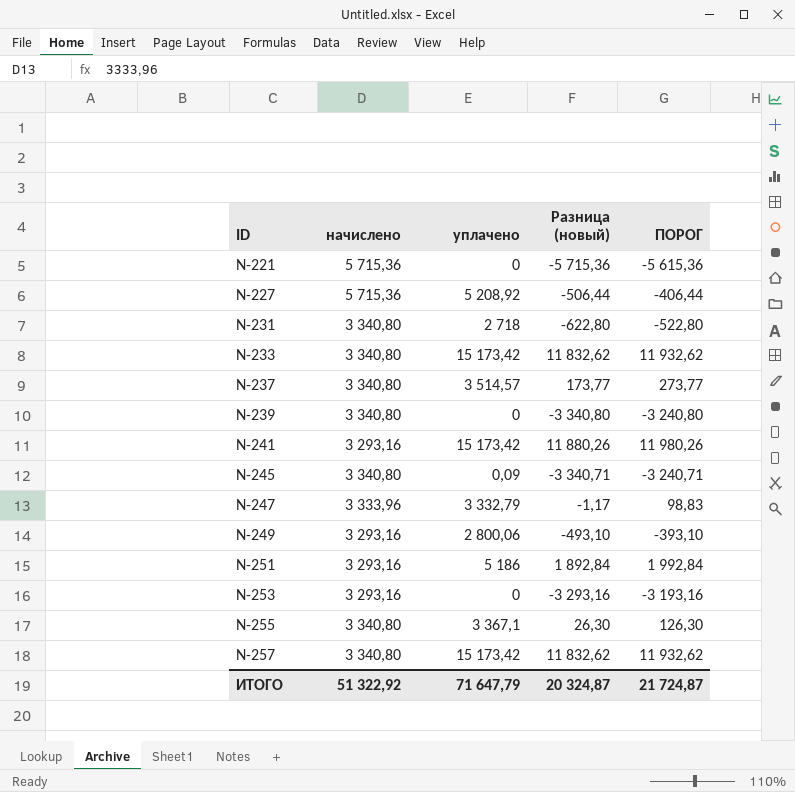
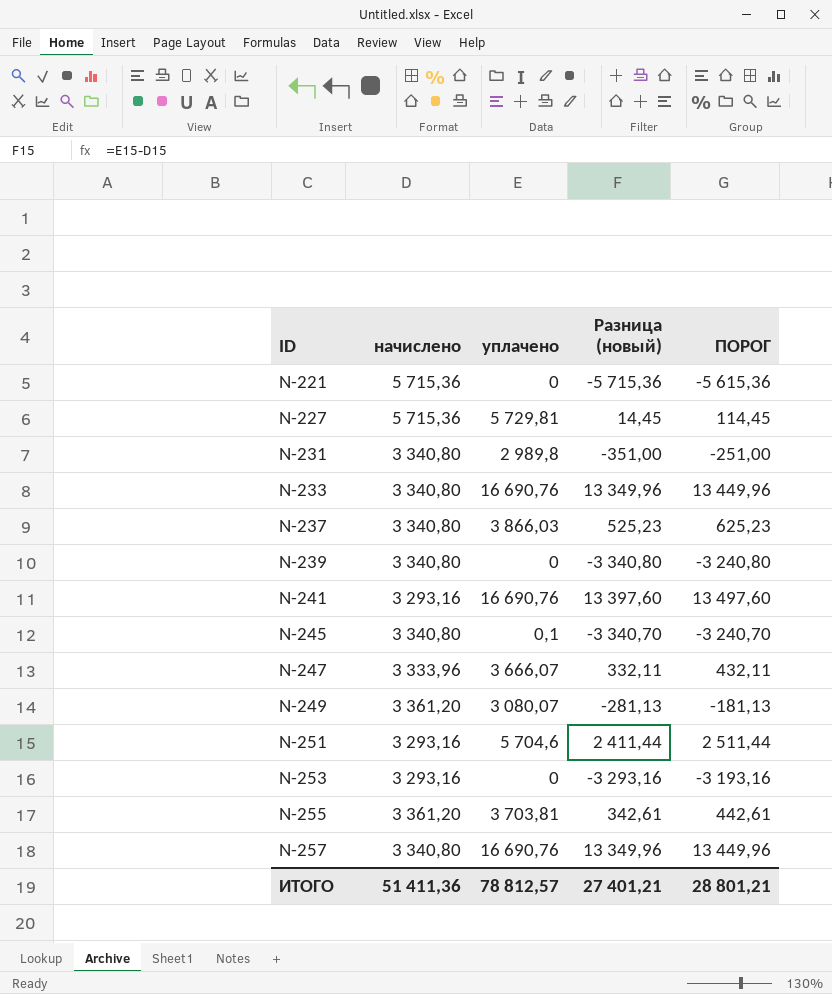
N-227 | уплачено: 5 208,92 -> 5 729,81
N-227 | Разница (новый): -506,44 -> 14,45
N-227 | ПОРОГ: -406,44 -> 114,45
N-231 | уплачено: 2 718 -> 2 989,8
N-231 | Разница (новый): -622,80 -> -351,00
N-231 | ПОРОГ: -522,80 -> -251,00
N-233 | уплачено: 15 173,42 -> 16 690,76
N-233 | Разница (новый): 11 832,62 -> 13 349,96
N-233 | ПОРОГ: 11 932,62 -> 13 449,96
N-237 | уплачено: 3 514,57 -> 3 866,03
N-237 | Разница (новый): 173,77 -> 525,23
N-237 | ПОРОГ: 273,77 -> 625,23
N-241 | уплачено: 15 173,42 -> 16 690,76
N-241 | Разница (новый): 11 880,26 -> 13 397,60
N-241 | ПОРОГ: 11 980,26 -> 13 497,60
N-245 | уплачено: 0,09 -> 0,1
N-245 | Разница (новый): -3 340,71 -> -3 340,70
N-245 | ПОРОГ: -3 240,71 -> -3 240,70
N-247 | уплачено: 3 332,79 -> 3 666,07
N-247 | Разница (новый): -1,17 -> 332,11
N-247 | ПОРОГ: 98,83 -> 432,11
N-249 | начислено: 3 293,16 -> 3 361,20
N-249 | уплачено: 2 800,06 -> 3 080,07
N-249 | Разница (новый): -493,10 -> -281,13
N-249 | ПОРОГ: -393,10 -> -181,13
N-251 | уплачено: 5 186 -> 5 704,6
N-251 | Разница (новый): 1 892,84 -> 2 411,44
N-251 | ПОРОГ: 1 992,84 -> 2 511,44
N-255 | начислено: 3 340,80 -> 3 361,20
N-255 | уплачено: 3 367,1 -> 3 703,81
N-255 | Разница (новый): 26,30 -> 342,61
N-255 | ПОРОГ: 126,30 -> 442,61
N-257 | уплачено: 15 173,42 -> 16 690,76
N-257 | Разница (новый): 11 832,62 -> 13 349,96
N-257 | ПОРОГ: 11 932,62 -> 13 449,96
ИТОГО | начислено: 51 322,92 -> 51 411,36
ИТОГО | уплачено: 71 647,79 -> 78 812,57
ИТОГО | Разница (новый): 20 324,87 -> 27 401,21
ИТОГО | ПОРОГ: 21 724,87 -> 28 801,21

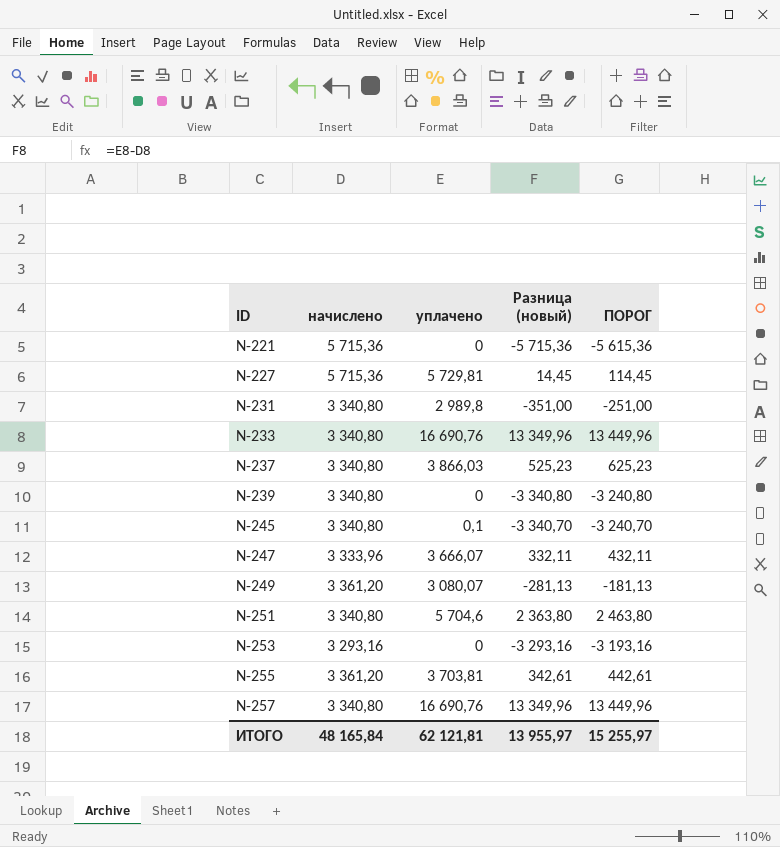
row N-241: 3 293,16 | 16 690,76 | 13 397,60 | 13 497,60 -> none
N-251 | начислено: 3 293,16 -> 3 340,80
N-251 | Разница (новый): 2 411,44 -> 2 363,80
N-251 | ПОРОГ: 2 511,44 -> 2 463,80
ИТОГО | начислено: 51 411,36 -> 48 165,84
ИТОГО | уплачено: 78 812,57 -> 62 121,81
ИТОГО | Разница (новый): 27 401,21 -> 13 955,97
ИТОГО | ПОРОГ: 28 801,21 -> 15 255,97

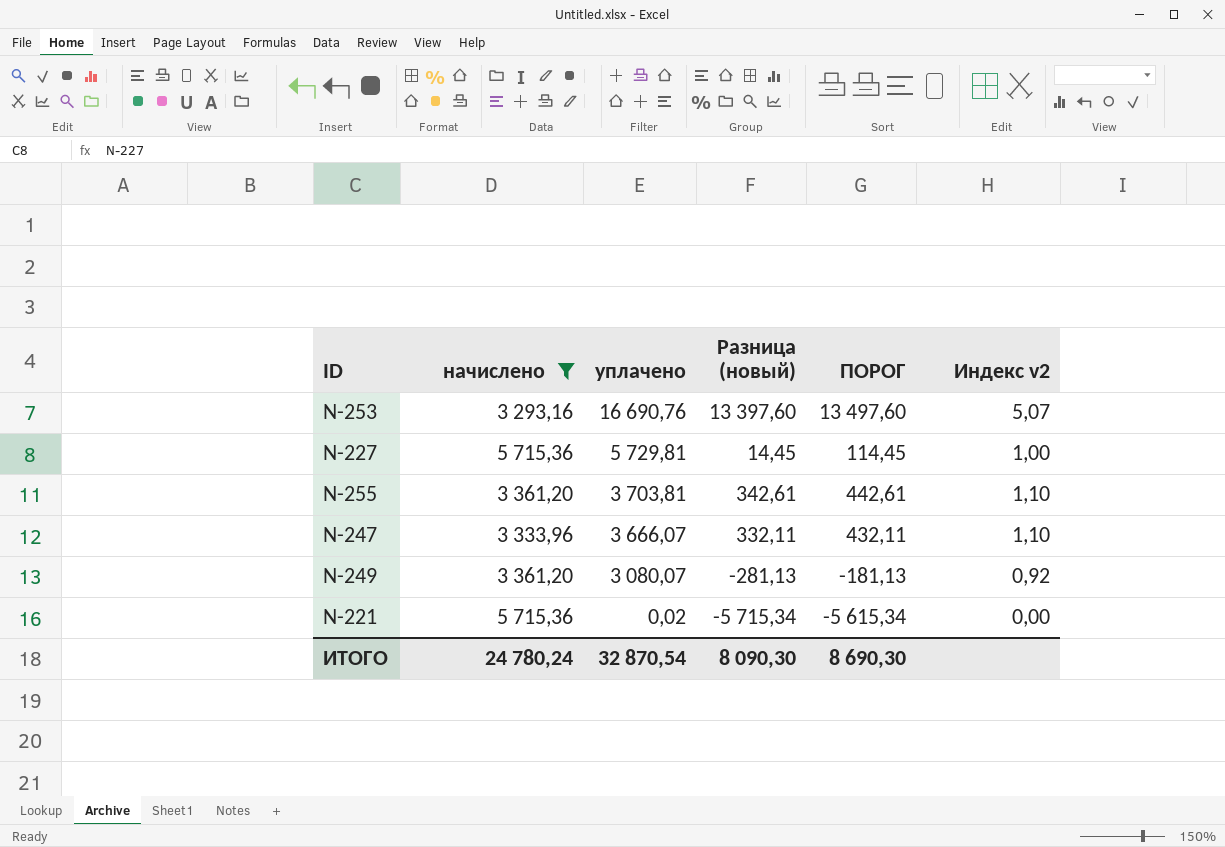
filter: none -> начислено != 3 340,80
row order: ID ascending -> уплачено descending
column Индекс v2 | formula: none -> [уплачено] / [начислено]
N-253 | уплачено: 0 -> 16 690,76
N-253 | Разница (новый): -3 293,16 -> 13 397,60
N-253 | ПОРОГ: -3 193,16 -> 13 497,60
N-221 | уплачено: 0 -> 0,02
N-221 | Разница (новый): -5 715,36 -> -5 715,34
N-221 | ПОРОГ: -5 615,36 -> -5 615,34
ИТОГО | начислено: 48 165,84 -> 24 780,24
ИТОГО | уплачено: 62 121,81 -> 32 870,54
ИТОГО | Разница (новый): 13 955,97 -> 8 090,30
ИТОГО | ПОРОГ: 15 255,97 -> 8 690,30

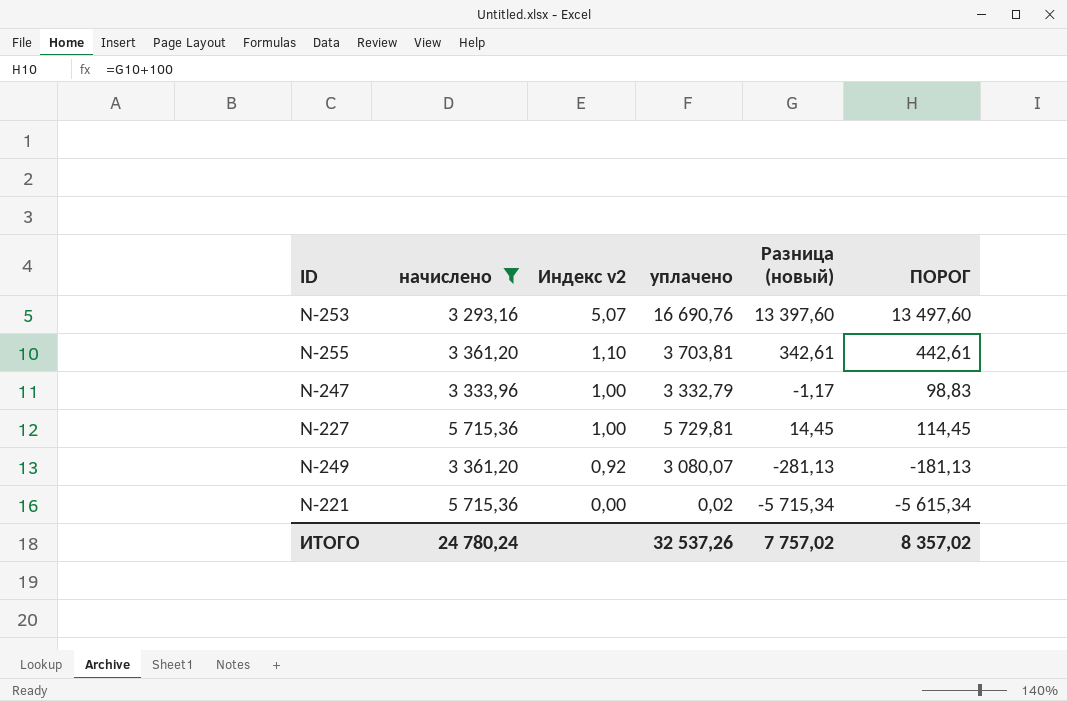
row order: уплачено descending -> Индекс v2 descending
column Индекс v2 | position: 6 -> 3
N-247 | Индекс v2: 1,10 -> 1,00
N-247 | уплачено: 3 666,07 -> 3 332,79
N-247 | Разница (новый): 332,11 -> -1,17
N-247 | ПОРОГ: 432,11 -> 98,83
ИТОГО | уплачено: 32 870,54 -> 32 537,26
ИТОГО | Разница (новый): 8 090,30 -> 7 757,02
ИТОГО | ПОРОГ: 8 690,30 -> 8 357,02

